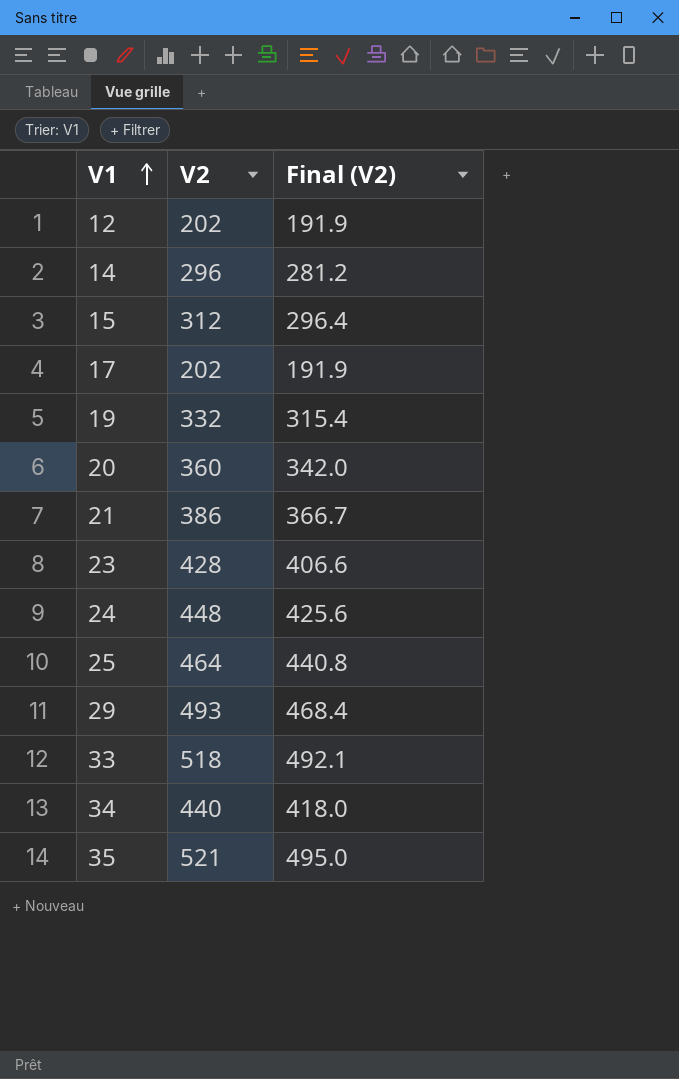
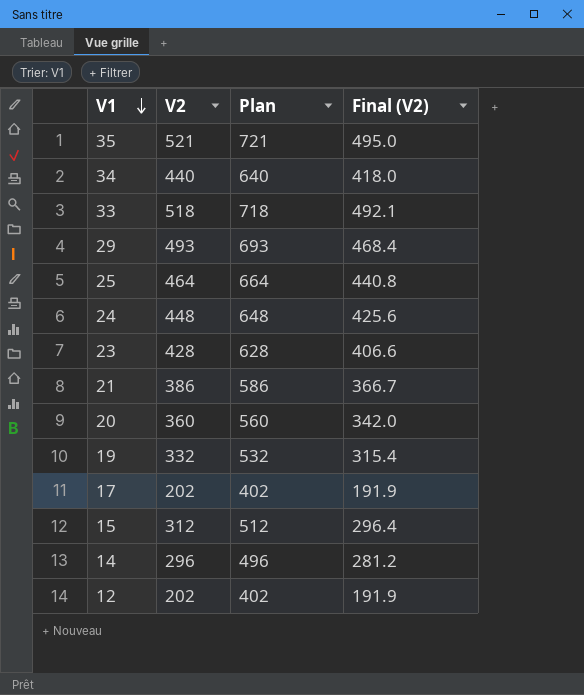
row order: V1 ascending -> V1 descending
column Plan | formula: none -> [V2] + 200

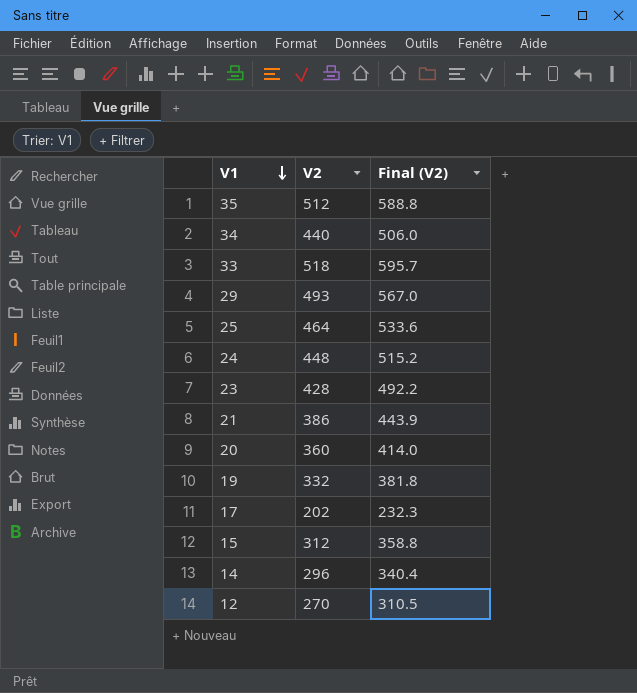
column Plan | formula: [V2] + 200 -> none
column Final (V2) | formula: [V2] * 0.95 -> [V2] * 1.15
35 | V2: 521 -> 512
12 | V2: 202 -> 270

